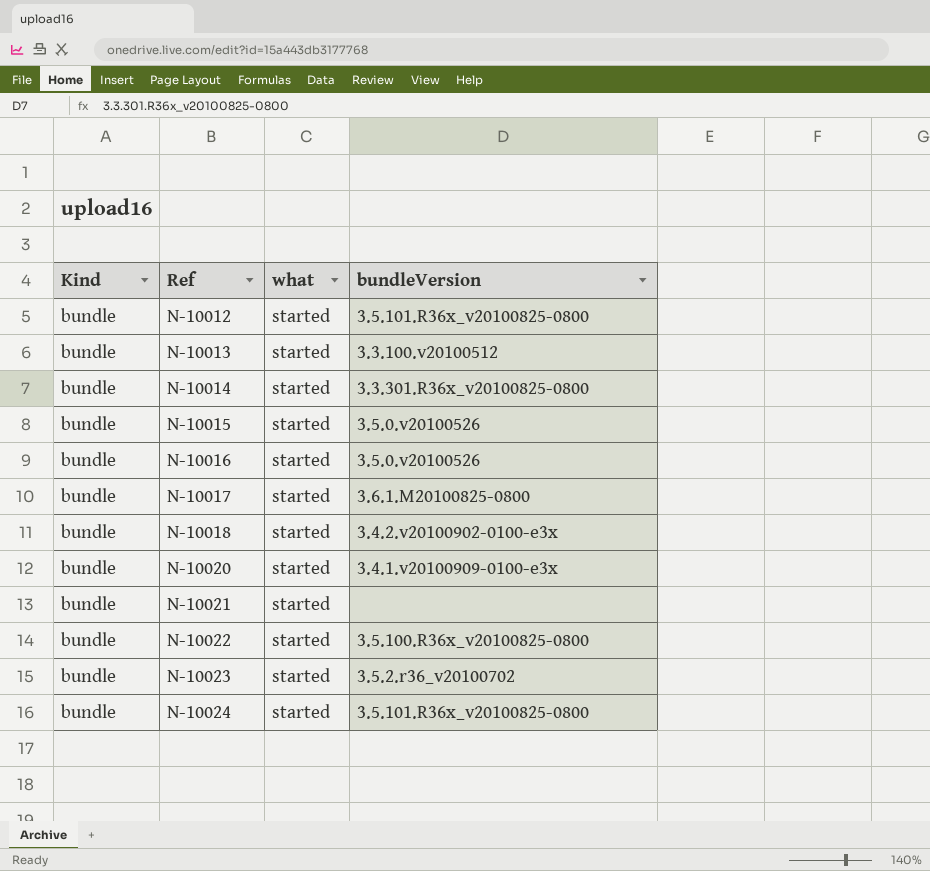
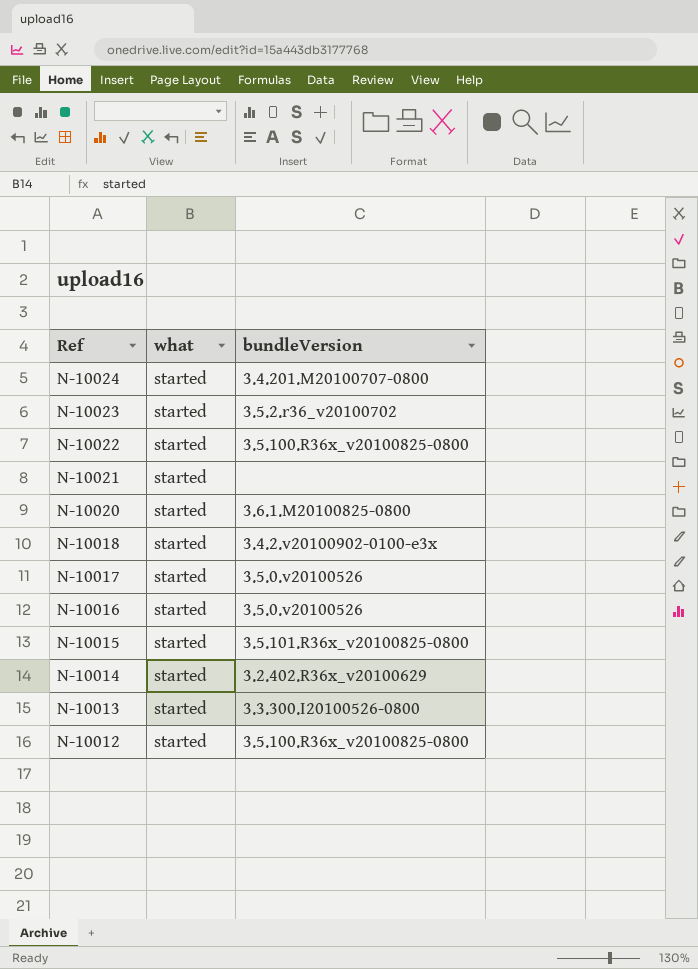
row order: Ref ascending -> Ref descending
column Kind | position: 1 -> none
N-10024 | bundleVersion: 3.5.101.R36x_v20100825-0800 -> 3.4.201.M20100707-0800
N-10020 | bundleVersion: 3.4.1.v20100909-0100-e3x -> 3.6.1.M20100825-0800
N-10017 | bundleVersion: 3.6.1.M20100825-0800 -> 3.5.0.v20100526
N-10015 | bundleVersion: 3.5.0.v20100526 -> 3.5.101.R36x_v20100825-0800
N-10014 | bundleVersion: 3.3.301.R36x_v20100825-0800 -> 3.2.402.R36x_v20100629
N-10013 | bundleVersion: 3.3.100.v20100512 -> 3.3.300.I20100526-0800
N-10012 | bundleVersion: 3.5.101.R36x_v20100825-0800 -> 3.5.100.R36x_v20100825-0800

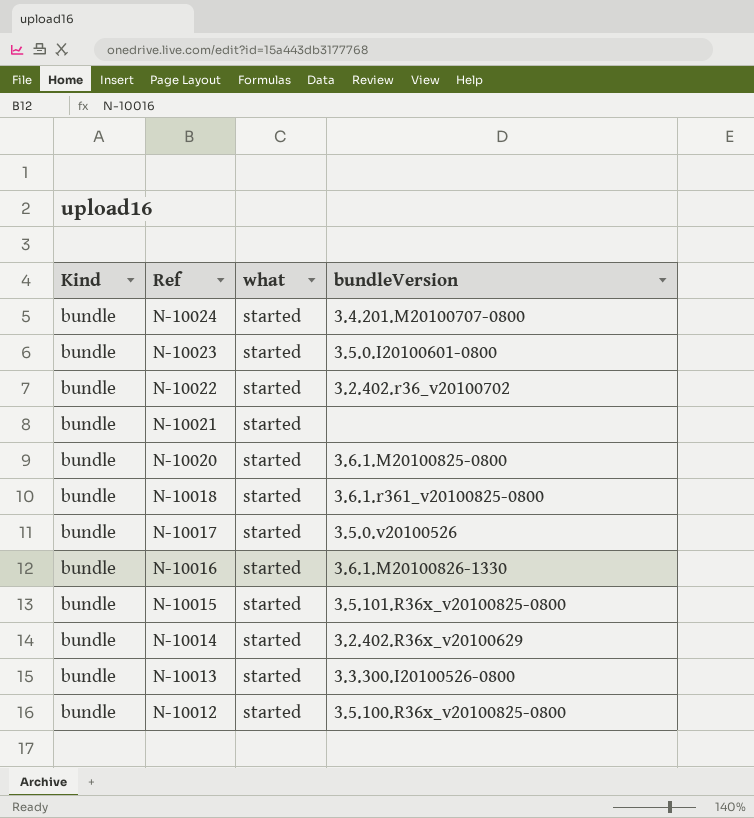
column Kind | position: none -> 1
N-10023 | bundleVersion: 3.5.2.r36_v20100702 -> 3.5.0.I20100601-0800
N-10022 | bundleVersion: 3.5.100.R36x_v20100825-0800 -> 3.2.402.r36_v20100702
N-10018 | bundleVersion: 3.4.2.v20100902-0100-e3x -> 3.6.1.r361_v20100825-0800
N-10016 | bundleVersion: 3.5.0.v20100526 -> 3.6.1.M20100826-1330

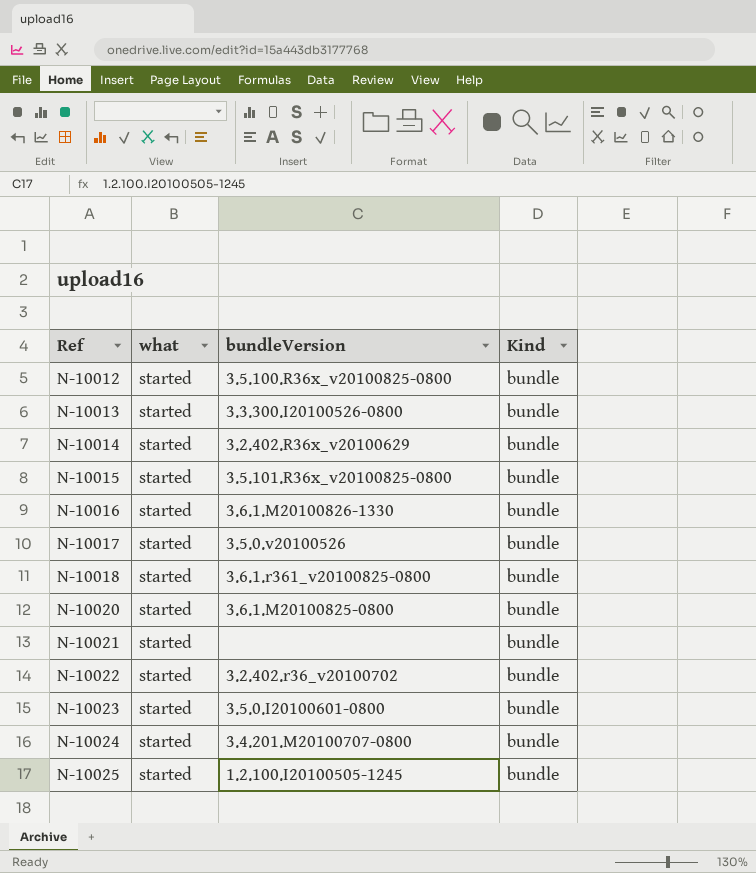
row order: Ref descending -> Ref ascending
column Kind | position: 1 -> 4
row N-10025: none -> started | 1.2.100.I20100505-1245 | bundle

